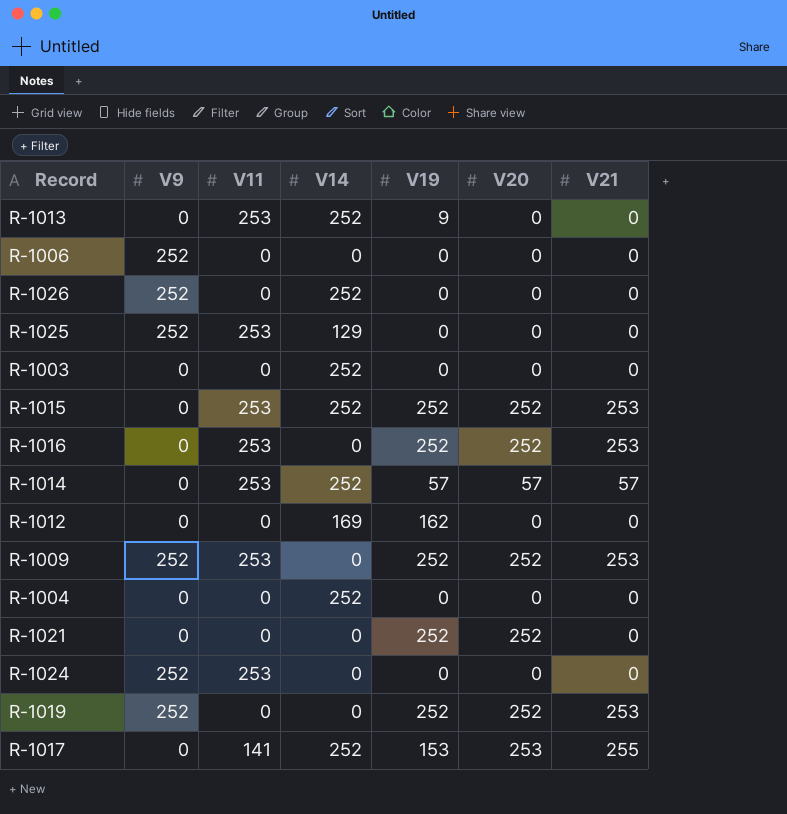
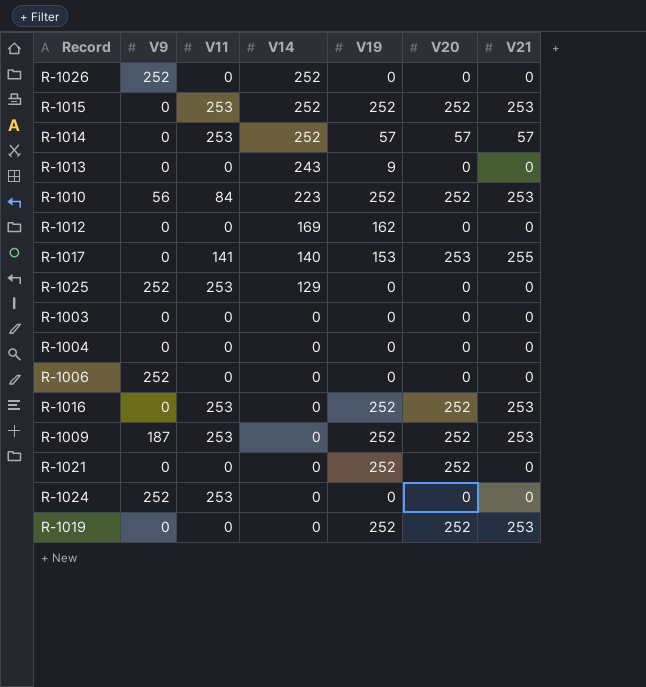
row order: none -> V14 descending
R-1013 | V11: 253 -> 0
R-1013 | V14: 252 -> 243
row R-1010: none -> 56 | 84 | 223 | 252 | 252 | 253
R-1017 | V14: 252 -> 140
R-1003 | V14: 252 -> 0
R-1004 | V14: 252 -> 0
R-1009 | V9: 252 -> 187
R-1019 | V9: 252 -> 0

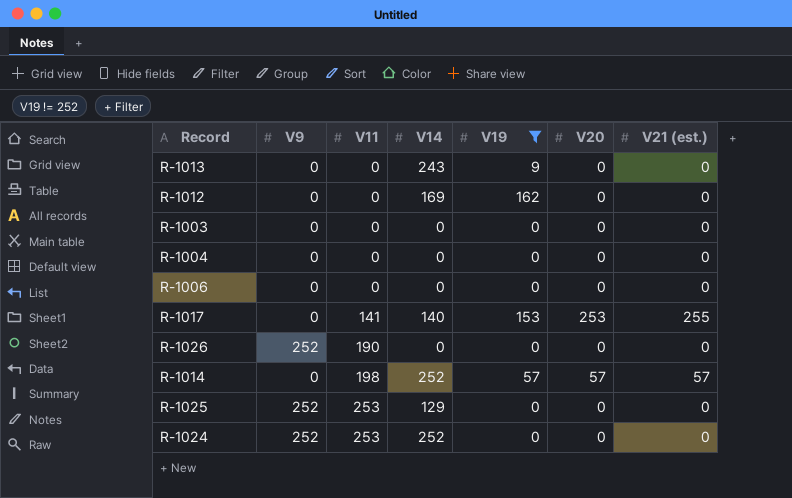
filter: none -> V19 != 252
row order: V14 descending -> V11 ascending
column name: V21 -> V21 (est.)
R-1006 | V9: 252 -> 0
R-1026 | V11: 0 -> 190
R-1026 | V14: 252 -> 0
R-1014 | V11: 253 -> 198
R-1024 | V14: 0 -> 252

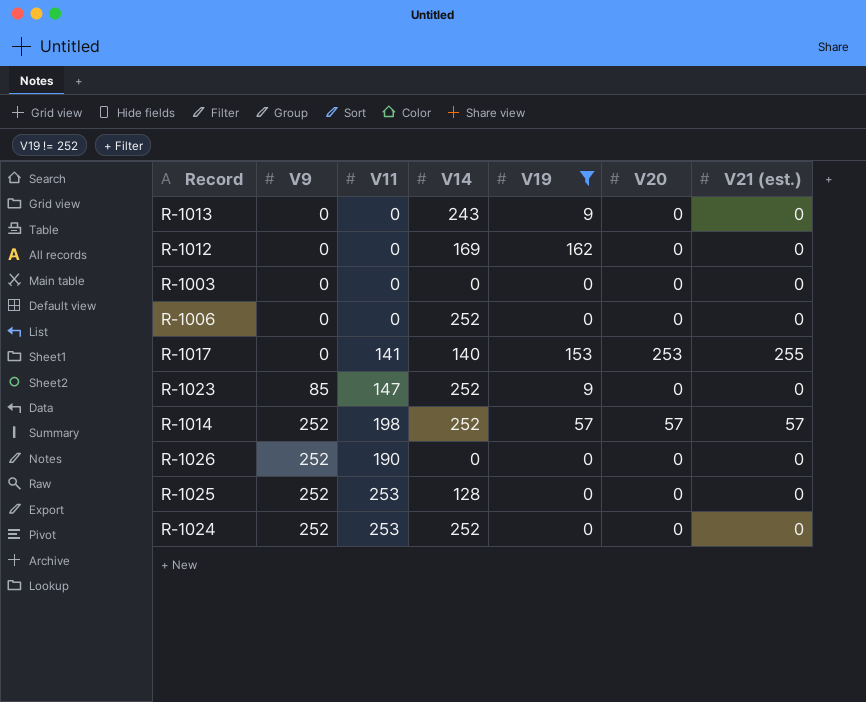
row order: V11 ascending -> V9 ascending
row R-1004: 0 | 0 | 0 | 0 | 0 | 0 -> none
R-1006 | V14: 0 -> 252
row R-1023: none -> 85 | 147 | 252 | 9 | 0 | 0
R-1014 | V9: 0 -> 252
R-1025 | V14: 129 -> 128

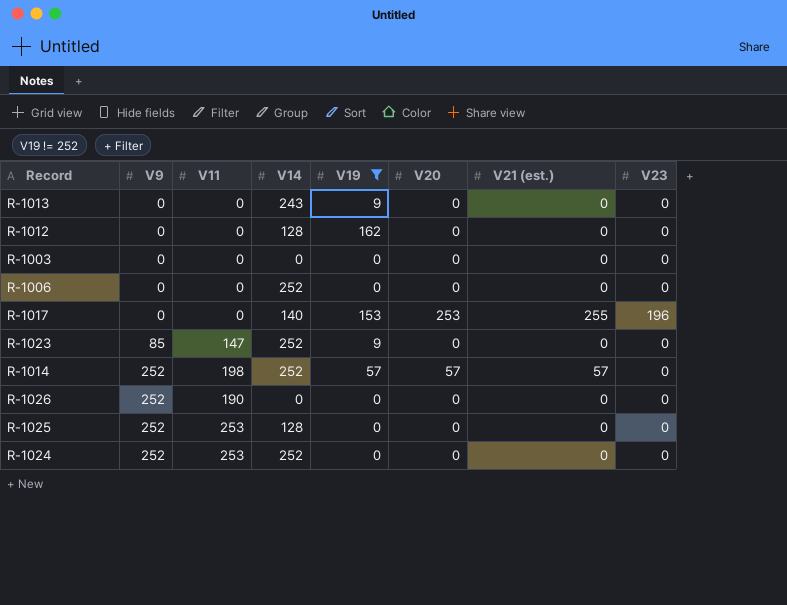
column V23 | position: none -> 8
R-1012 | V14: 169 -> 128
R-1017 | V11: 141 -> 0

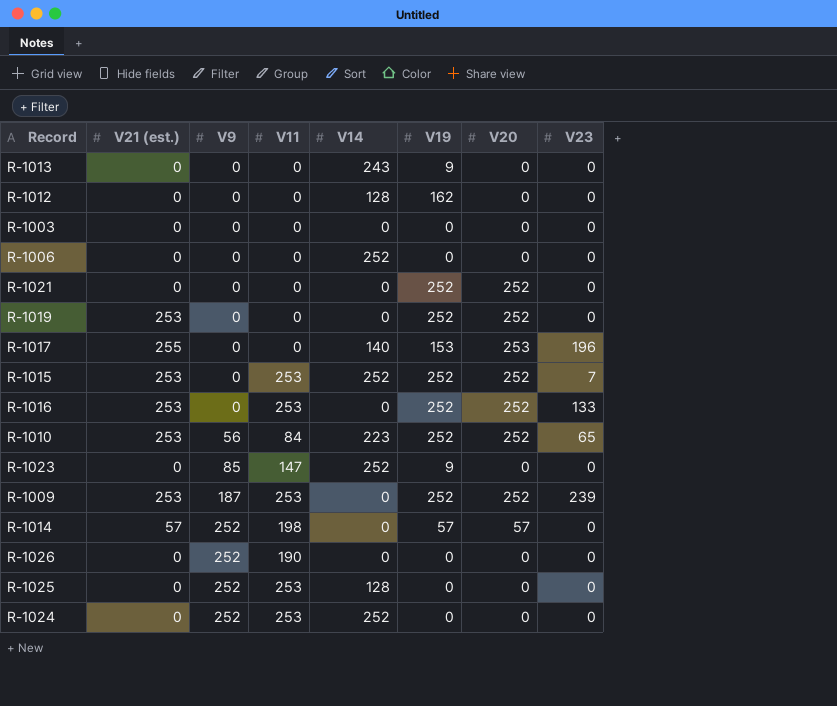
filter: V19 != 252 -> none
column V21 (est.) | position: 7 -> 2
R-1014 | V14: 252 -> 0

